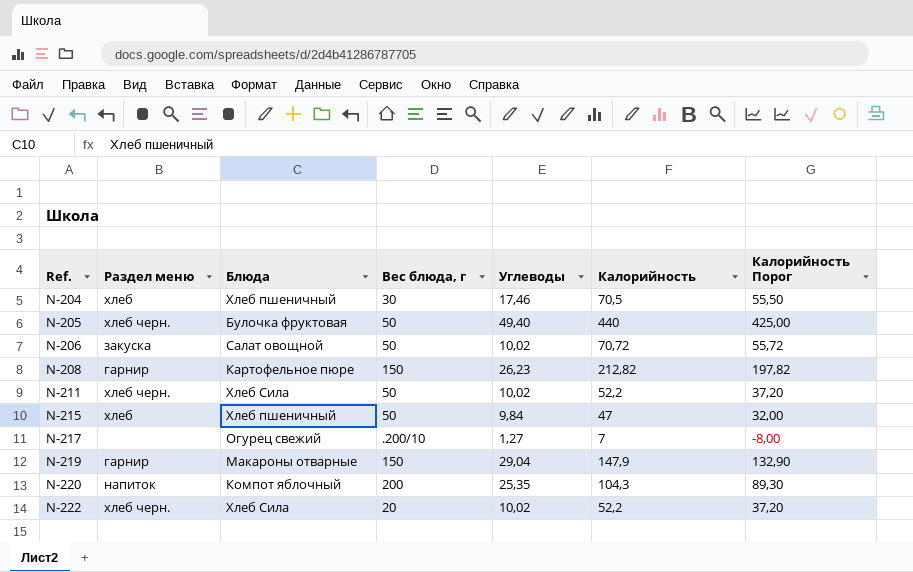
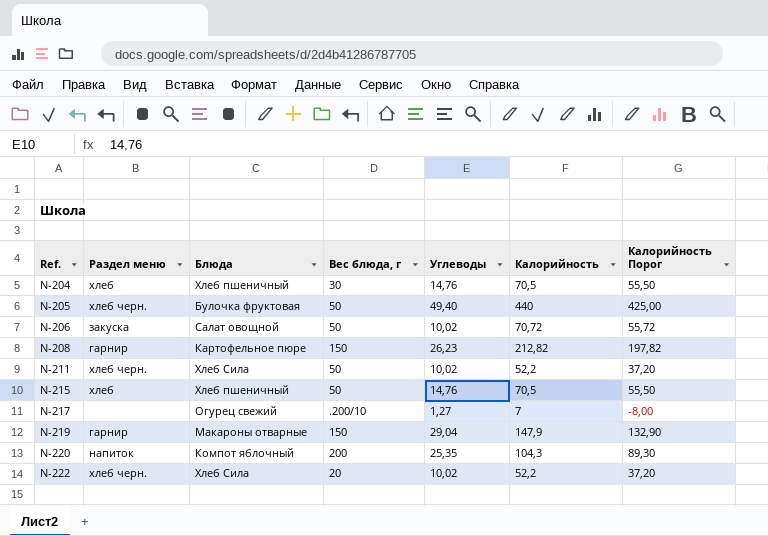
N-204 | Углеводы: 17,46 -> 14,76
N-215 | Углеводы: 9,84 -> 14,76
N-215 | Калорийность: 47 -> 70,5
N-215 | Калорийность Порог: 32,00 -> 55,50

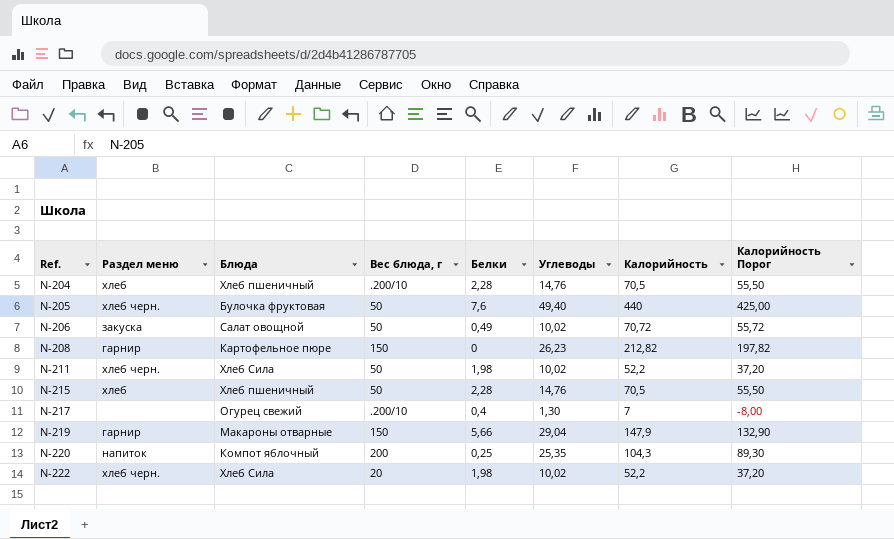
column Белки | position: none -> 5
N-204 | Вес блюда, г: 30 -> .200/10
N-217 | Углеводы: 1,27 -> 1,30

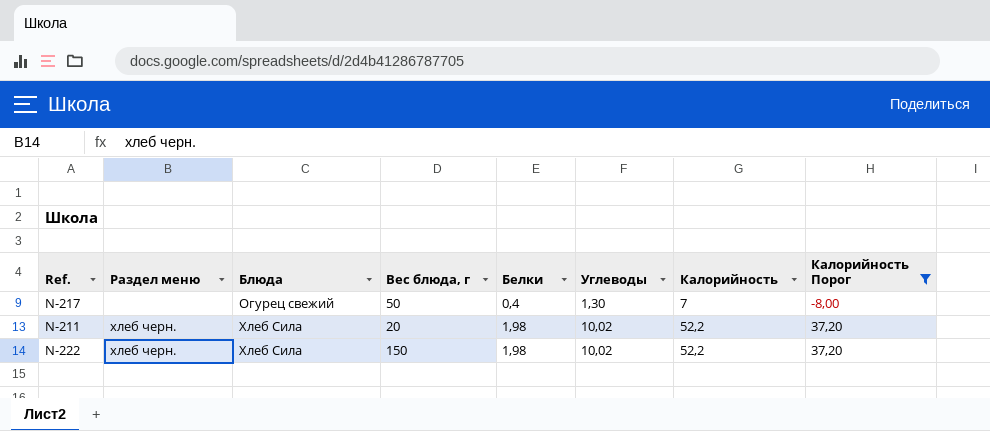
filter: none -> Калорийность Порог <= 37,20
row order: Ref. ascending -> Блюда ascending
N-217 | Вес блюда, г: .200/10 -> 50
N-211 | Вес блюда, г: 50 -> 20
N-222 | Вес блюда, г: 20 -> 150

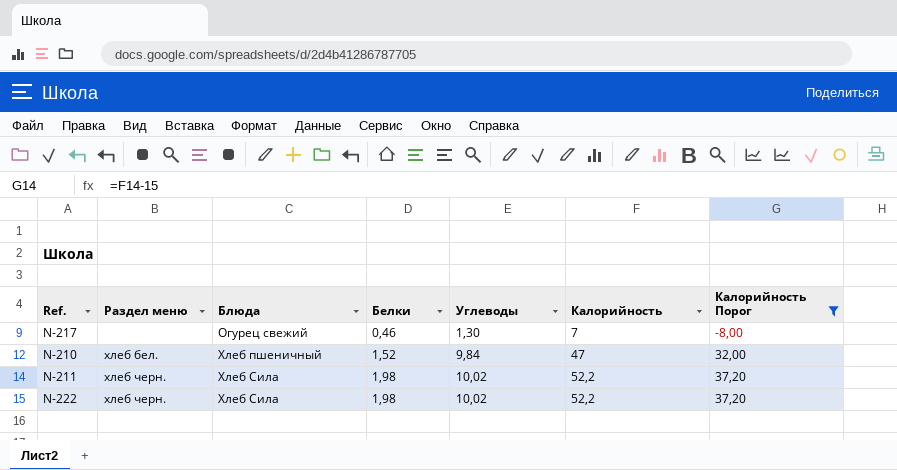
column Вес блюда, г | position: 4 -> none
N-217 | Белки: 0,4 -> 0,46
row N-210: none -> хлеб бел. | Хлеб пшеничный | 1,52 | 9,84 | 47 | 32,00

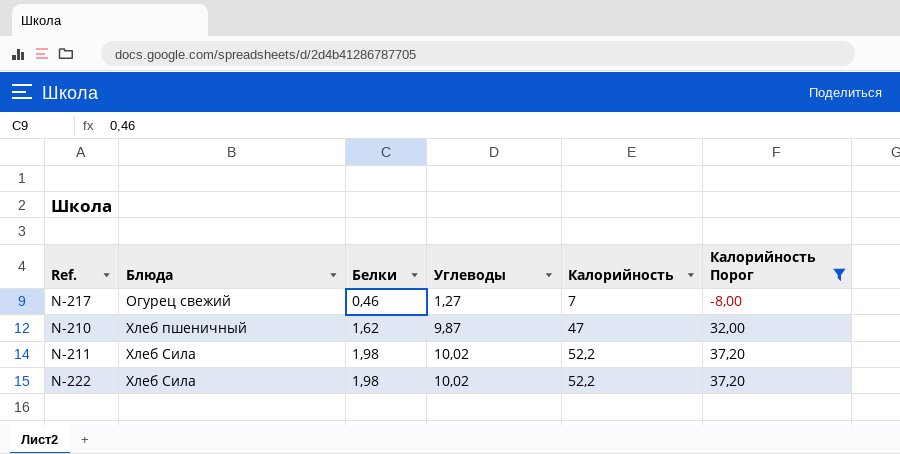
column Раздел меню | position: 2 -> none
N-217 | Углеводы: 1,30 -> 1,27
N-210 | Белки: 1,52 -> 1,62
N-210 | Углеводы: 9,84 -> 9,87

